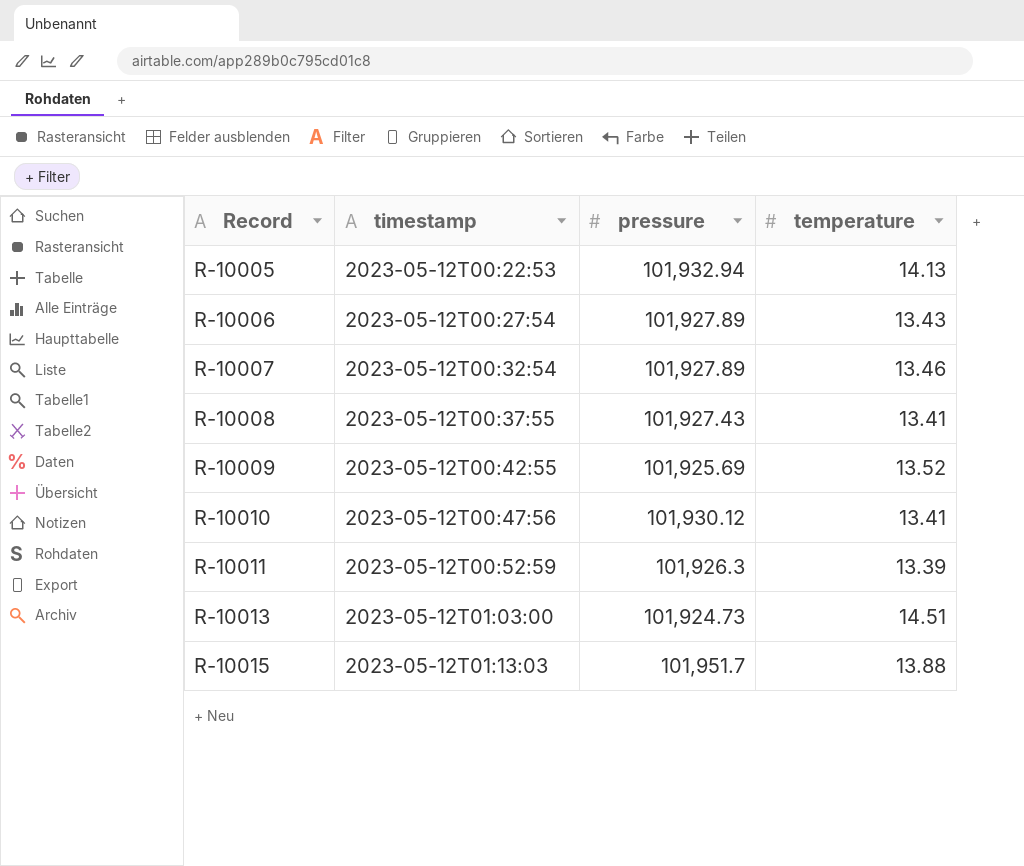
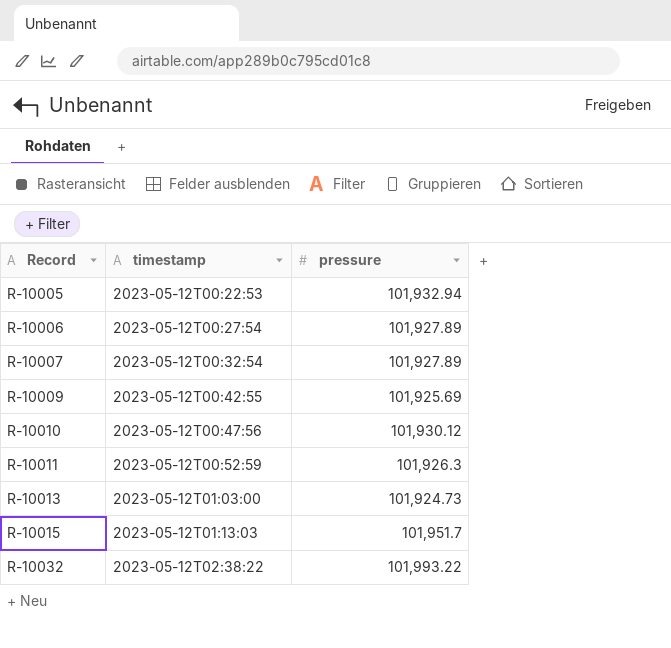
column temperature | position: 4 -> none
row R-10008: 2023-05-12T00:37:55 | 101,927.43 | 13.41 -> none
row R-10032: none -> 2023-05-12T02:38:22 | 101,993.22

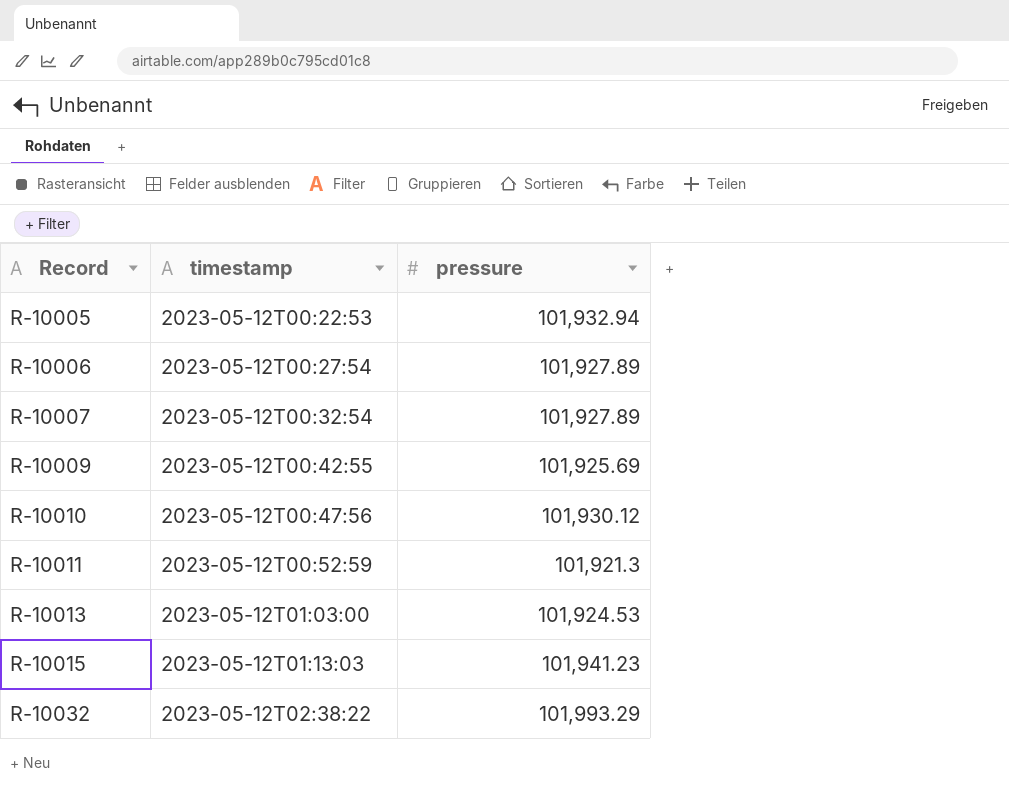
R-10011 | pressure: 101,926.3 -> 101,921.3
R-10013 | pressure: 101,924.73 -> 101,924.53
R-10015 | pressure: 101,951.7 -> 101,941.23
R-10032 | pressure: 101,993.22 -> 101,993.29

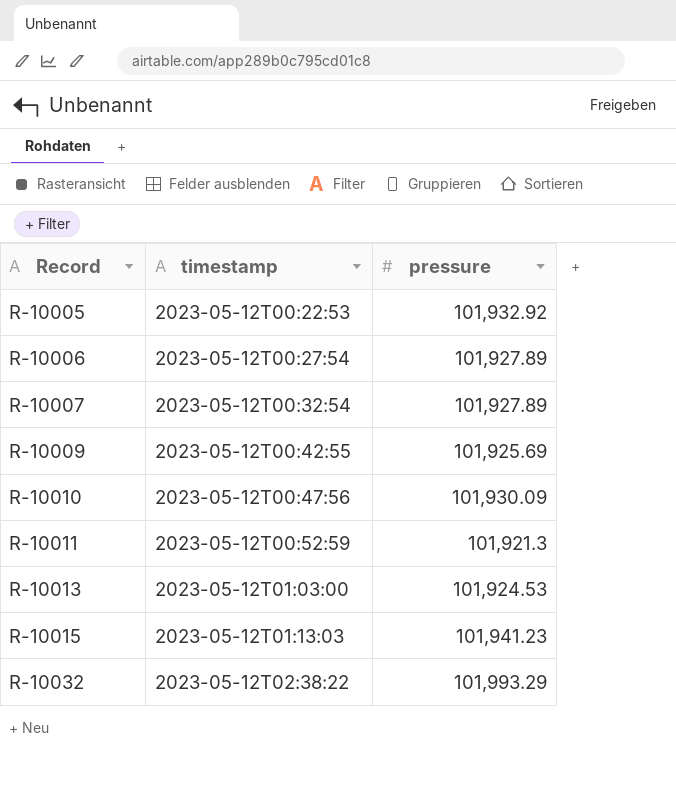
R-10005 | pressure: 101,932.94 -> 101,932.92
R-10010 | pressure: 101,930.12 -> 101,930.09

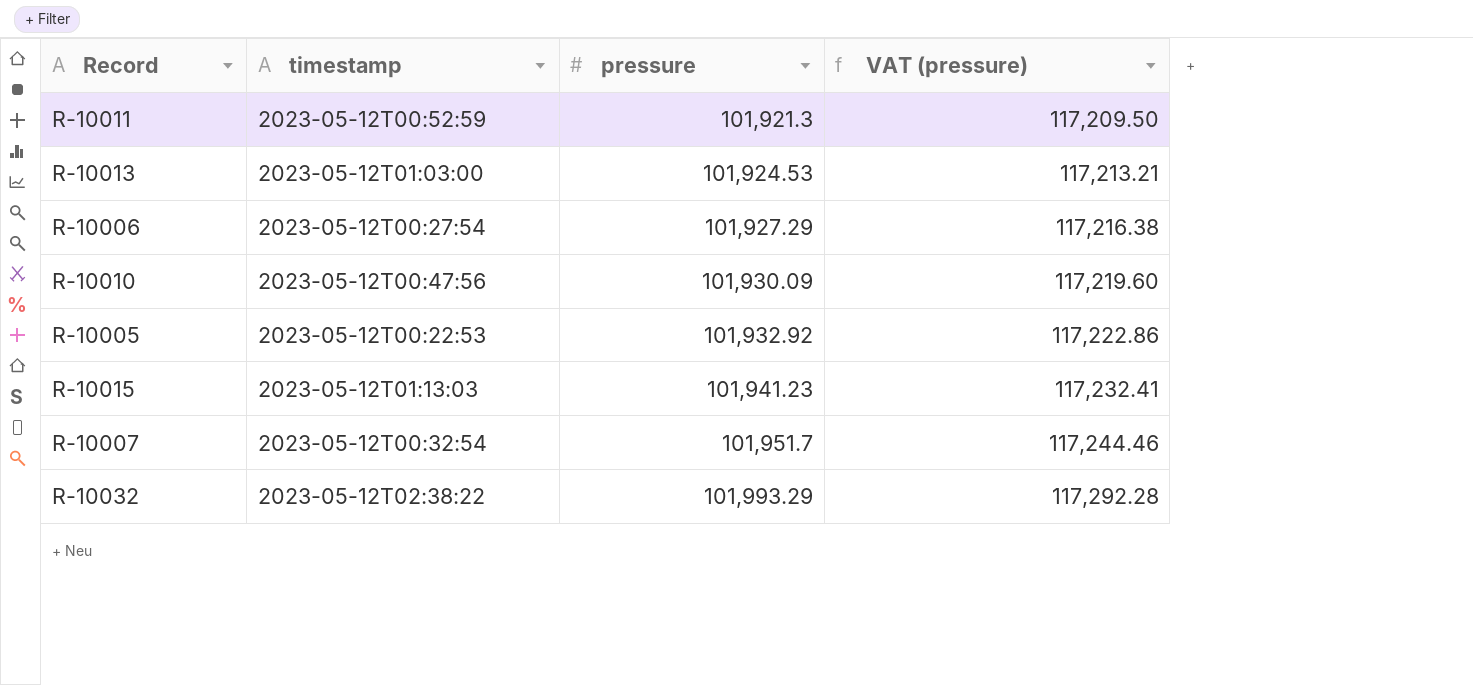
row order: Record ascending -> pressure ascending
column VAT (pressure) | formula: none -> [pressure] * 1.15
row R-10009: 2023-05-12T00:42:55 | 101,925.69 -> none
R-10006 | pressure: 101,927.89 -> 101,927.29
R-10007 | pressure: 101,927.89 -> 101,951.7

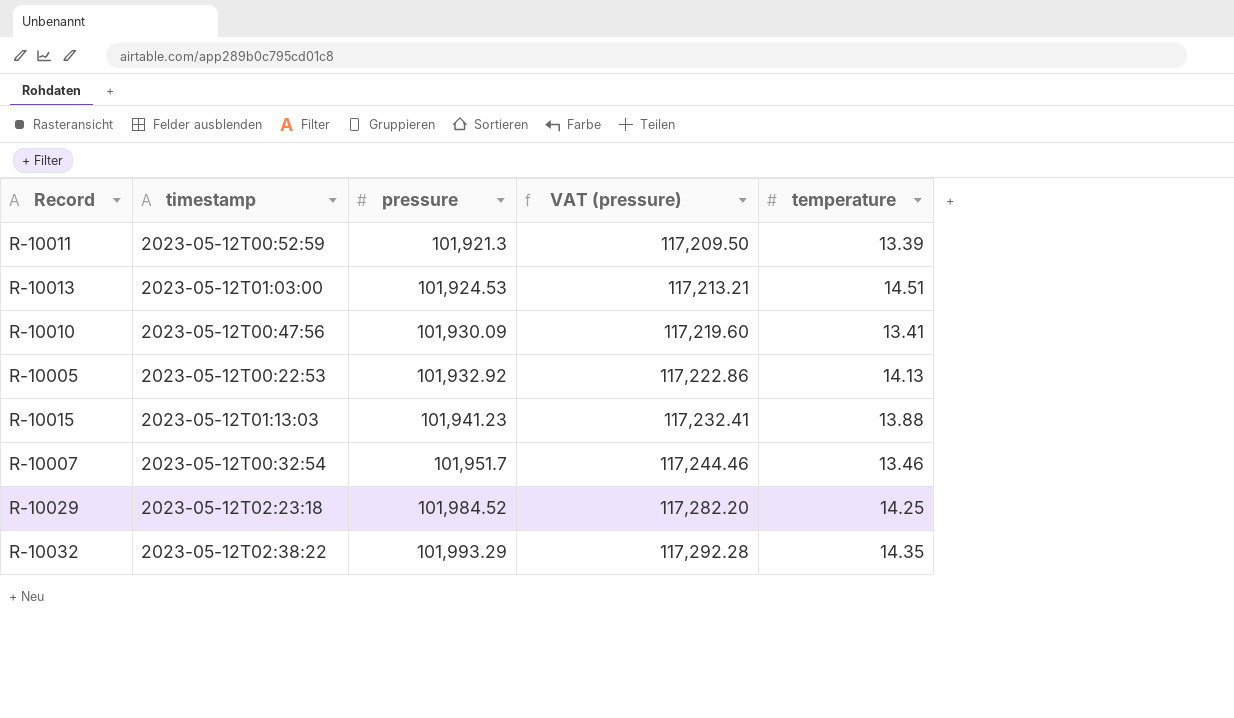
column temperature | position: none -> 5
row R-10006: 2023-05-12T00:27:54 | 101,927.29 | 117,216.38 -> none
row R-10029: none -> 2023-05-12T02:23:18 | 101,984.52 | 117,282.20 | 14.25

